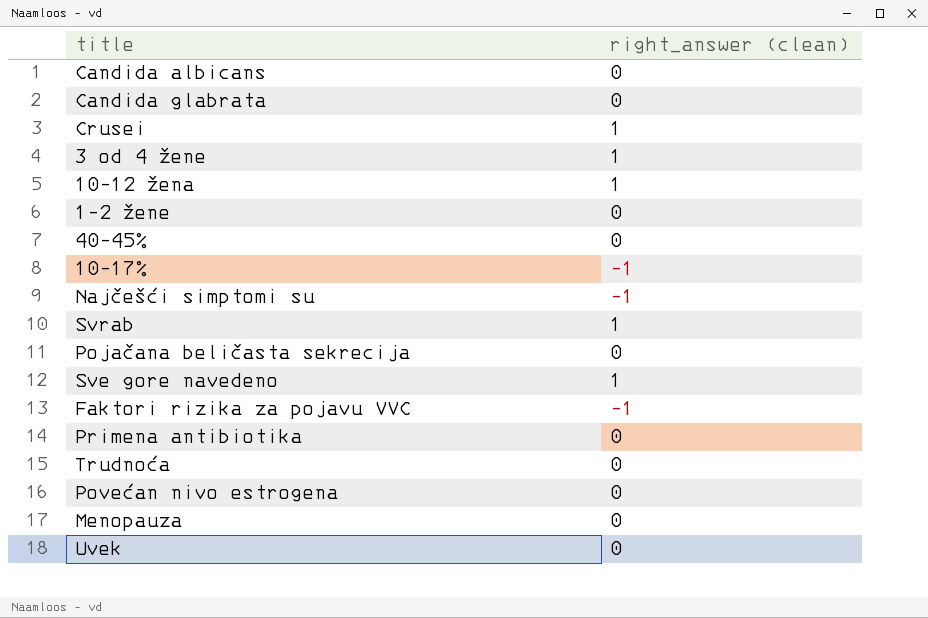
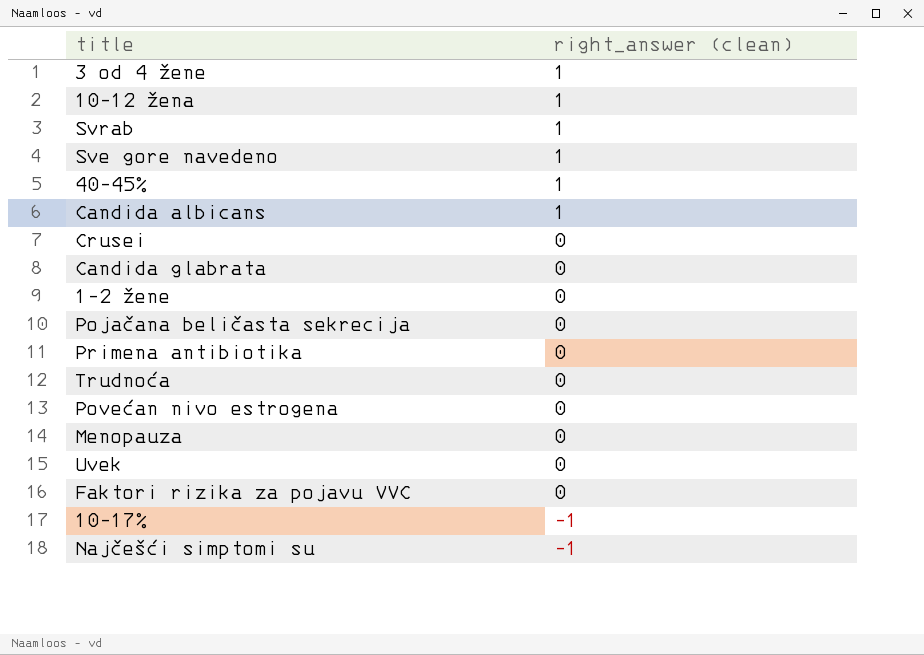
row order: none -> right_answer (clean) descending
40-45% | right_answer (clean): 0 -> 1
Candida albicans | right_answer (clean): 0 -> 1
Crusei | right_answer (clean): 1 -> 0
Faktori rizika za pojavu VVC | right_answer (clean): -1 -> 0

